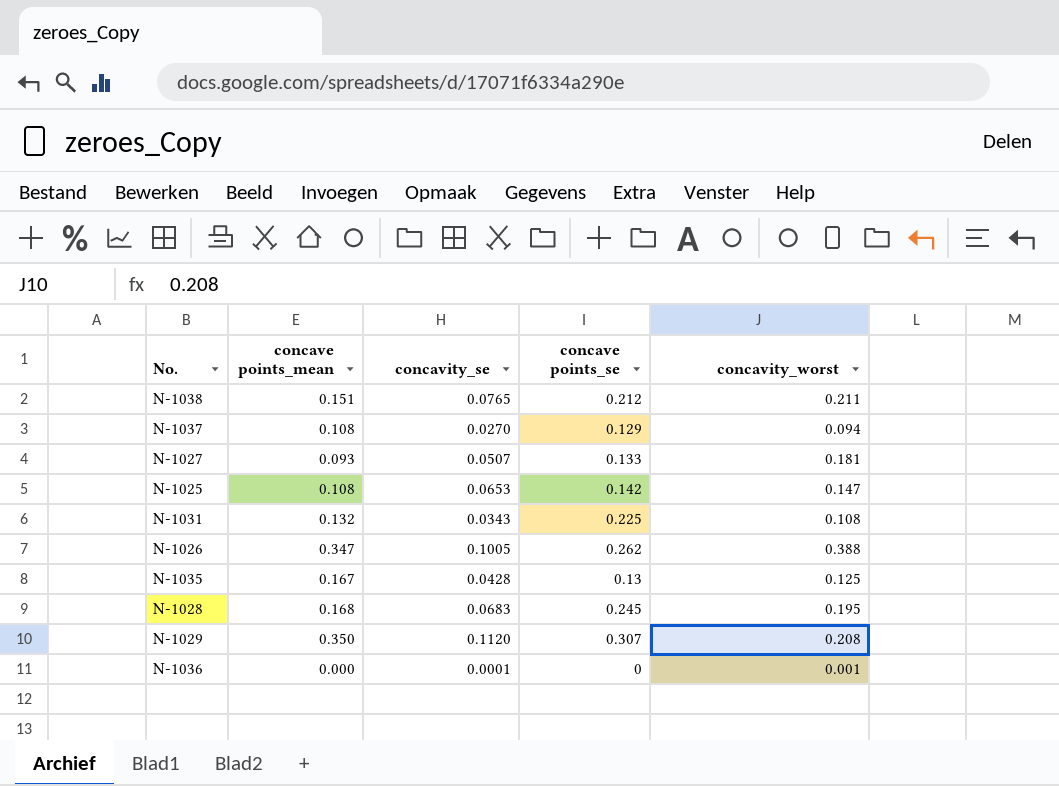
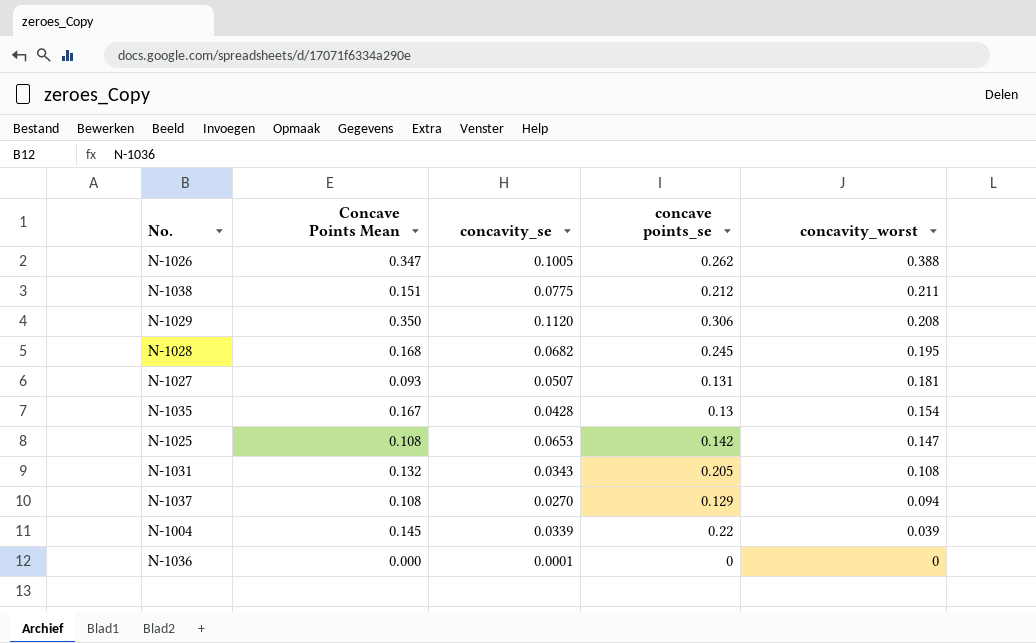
row order: none -> concavity_worst descending
column name: concave points_mean -> Concave Points Mean
N-1038 | concavity_se: 0.0765 -> 0.0775
N-1029 | concave points_se: 0.307 -> 0.306
N-1028 | concavity_se: 0.0683 -> 0.0682
N-1027 | concave points_se: 0.133 -> 0.131
N-1035 | concavity_worst: 0.125 -> 0.154
N-1031 | concave points_se: 0.225 -> 0.205
row N-1004: none -> 0.145 | 0.0339 | 0.22 | 0.039
N-1036 | concavity_worst: 0.001 -> 0

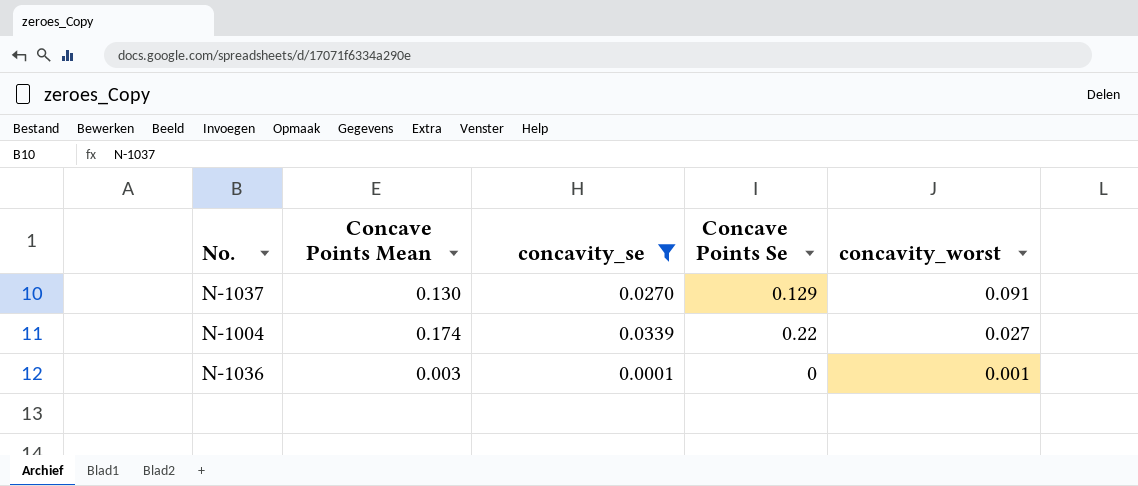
filter: none -> concavity_se <= 0.0339
column name: concave points_se -> Concave Points Se
N-1037 | Concave Points Mean: 0.108 -> 0.130
N-1037 | concavity_worst: 0.094 -> 0.091
N-1004 | Concave Points Mean: 0.145 -> 0.174
N-1004 | concavity_worst: 0.039 -> 0.027
N-1036 | Concave Points Mean: 0.000 -> 0.003
N-1036 | concavity_worst: 0 -> 0.001

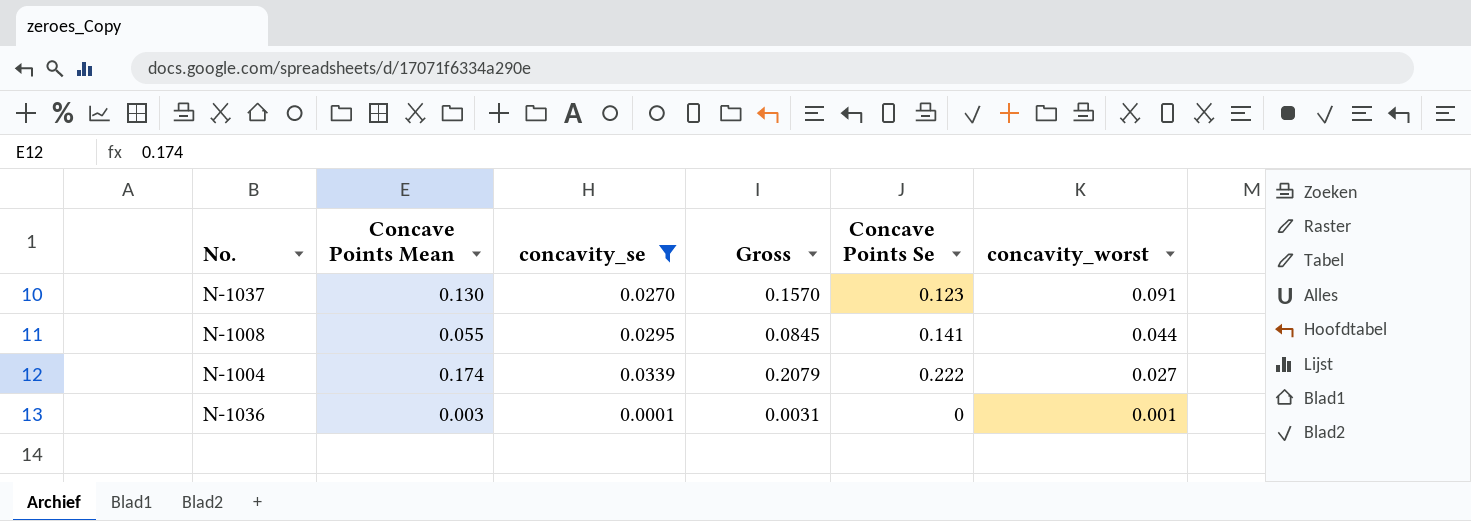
column Gross | formula: none -> [Concave Points Mean] + [concavity_se]
N-1037 | Concave Points Se: 0.129 -> 0.123
row N-1008: none -> 0.055 | 0.0295 | 0.0845 | 0.141 | 0.044
N-1004 | Concave Points Se: 0.22 -> 0.222

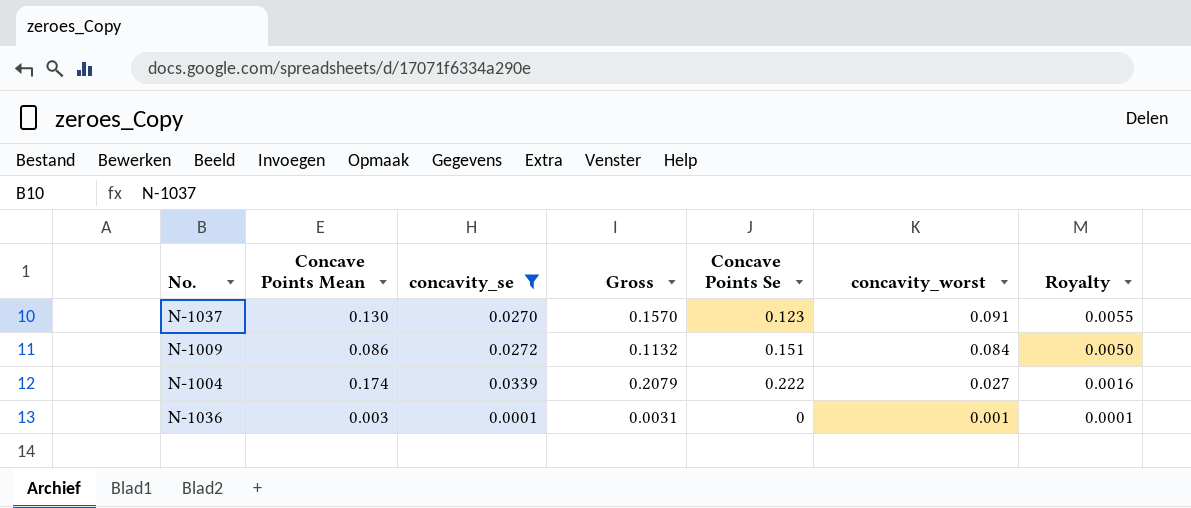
column Royalty | formula: none -> [concavity_worst] * 0.06
row N-1008: 0.055 | 0.0295 | 0.0845 | 0.141 | 0.044 -> none
row N-1009: none -> 0.086 | 0.0272 | 0.1132 | 0.151 | 0.084 | 0.0050

